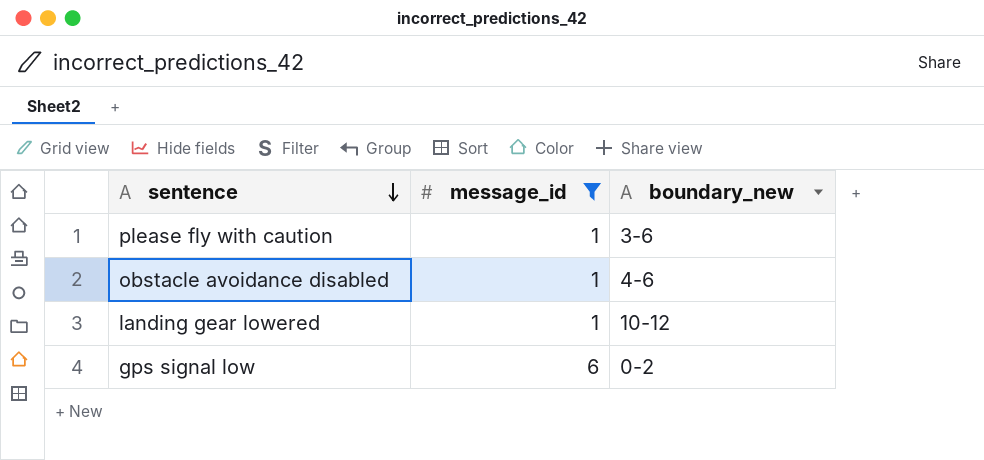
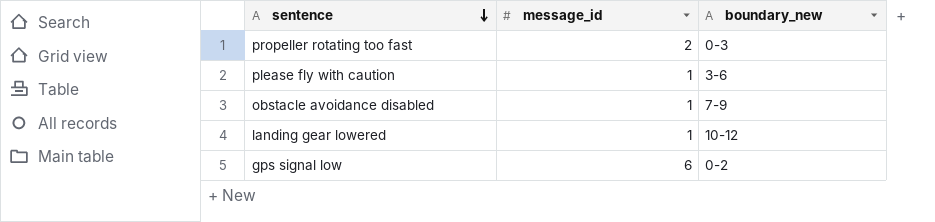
filter: message_id != 2 -> none
obstacle avoidance disabled | boundary_new: 4-6 -> 7-9

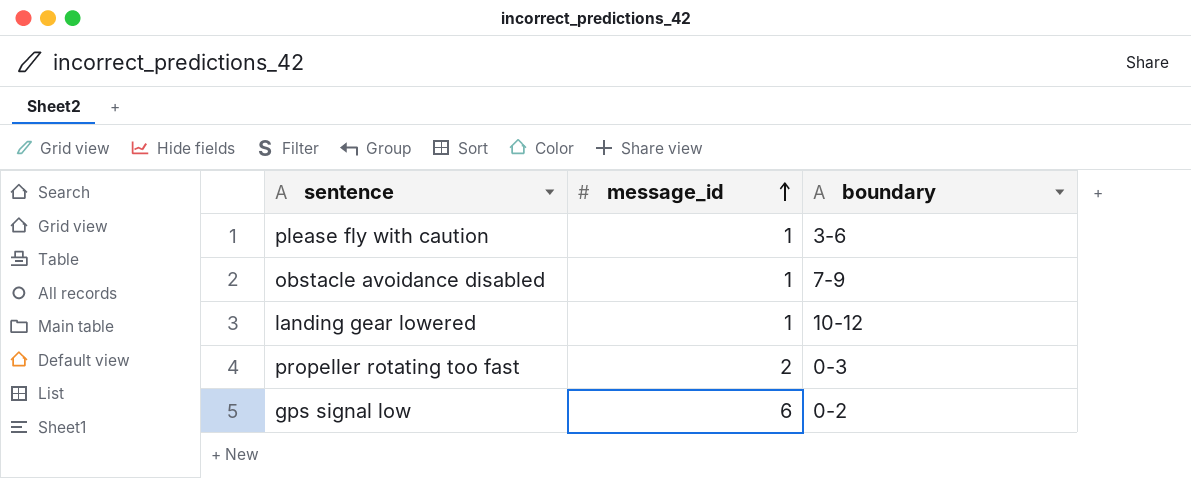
row order: sentence descending -> message_id ascending
column name: boundary_new -> boundary

